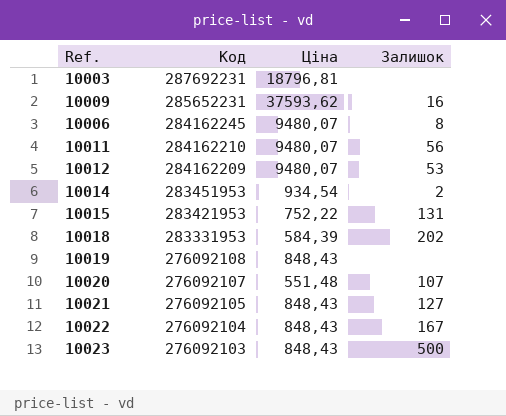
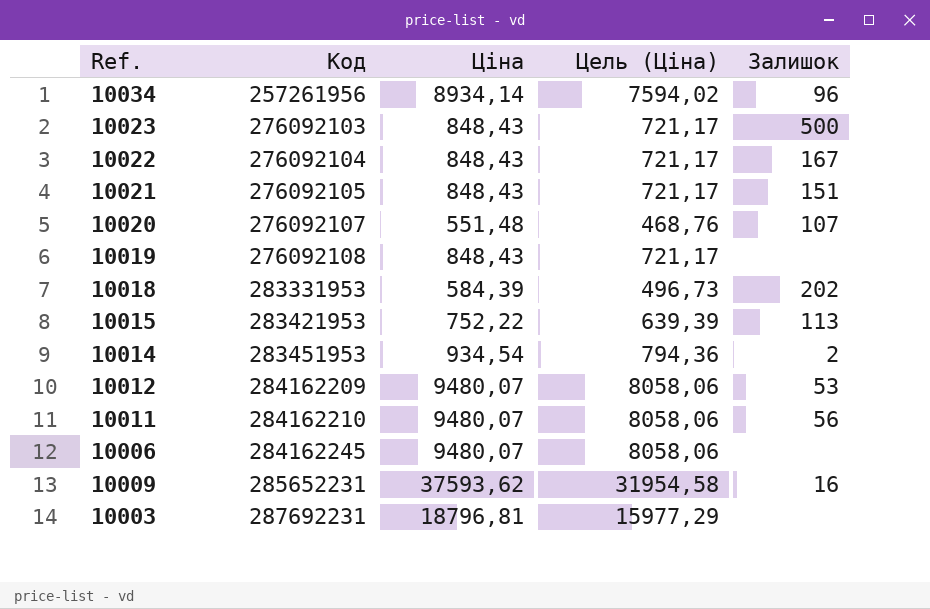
row order: Код descending -> Код ascending
column Цель (Ціна) | formula: none -> [Ціна] * 0,85
row 10034: none -> 257261956 | 8934,14 | 7594,02 | 96
10021 | Залишок: 127 -> 151
10015 | Залишок: 131 -> 113
10006 | Залишок: 8 -> none

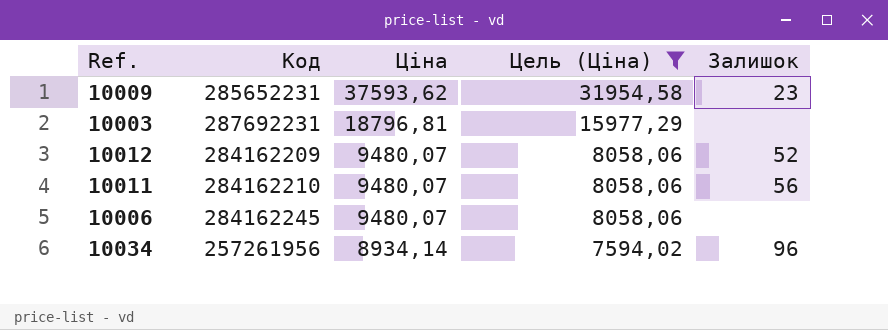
filter: none -> Цель (Ціна) >= 7594,02
row order: Код ascending -> Ціна descending
10009 | Залишок: 16 -> 23
10012 | Залишок: 53 -> 52

